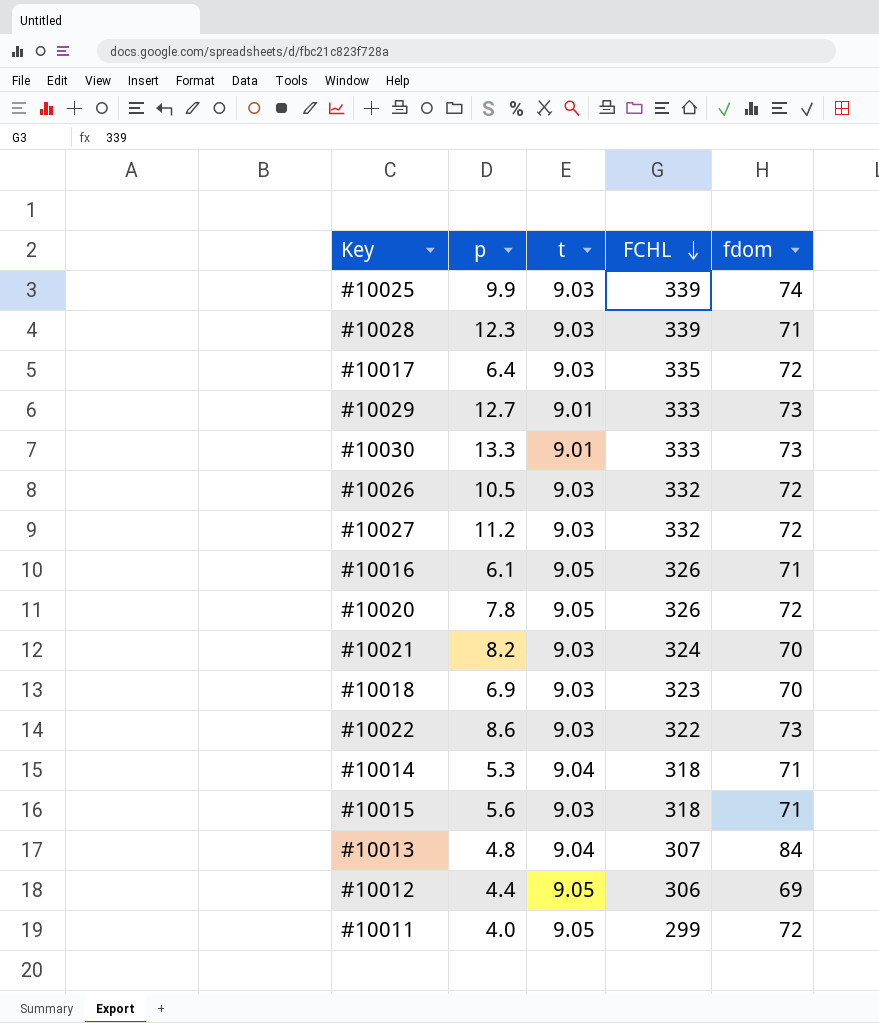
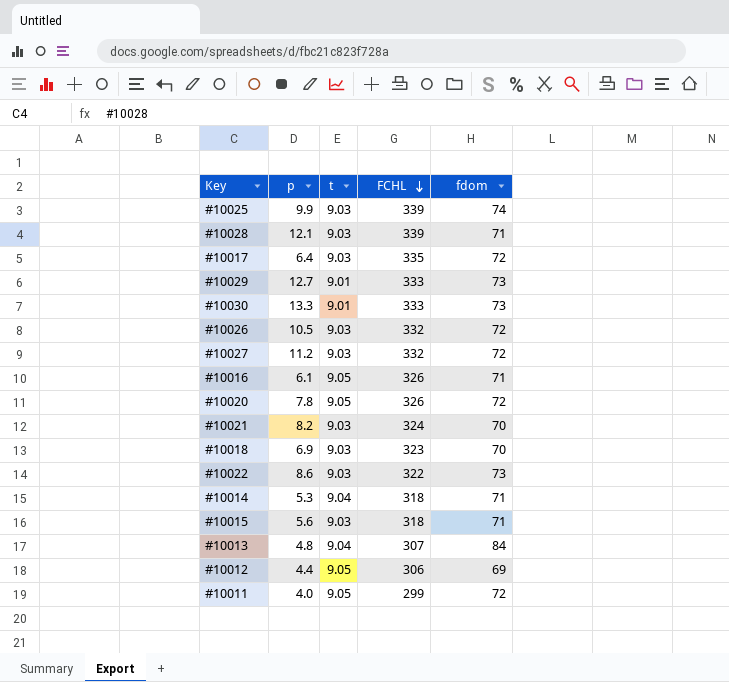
#10028 | p: 12.3 -> 12.1

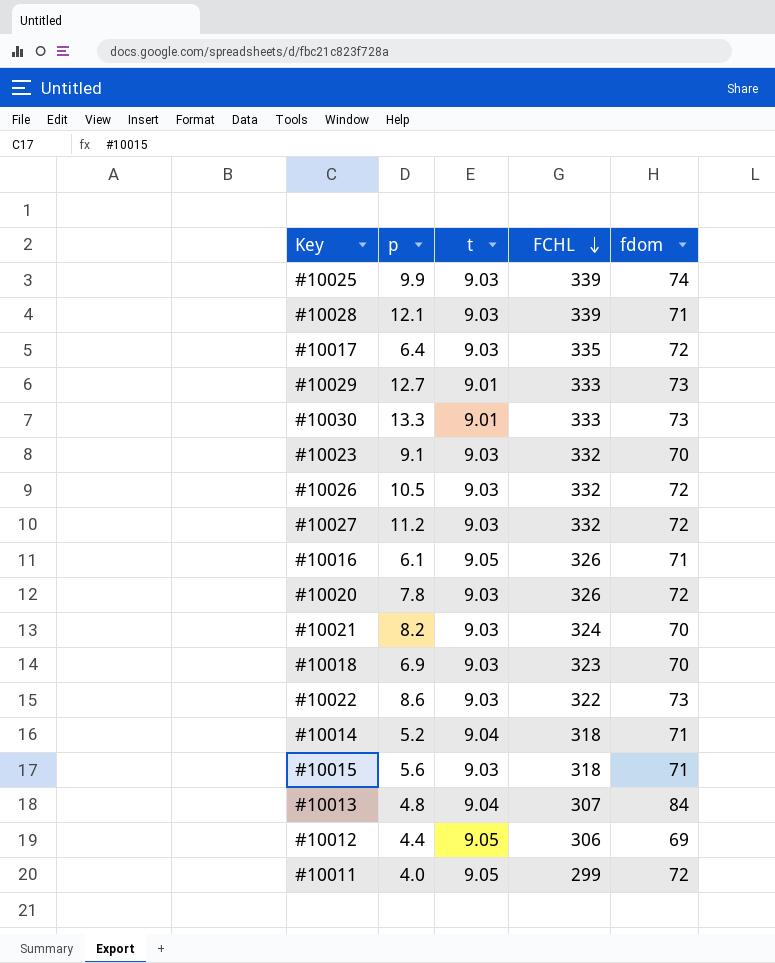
row #10023: none -> 9.1 | 9.03 | 332 | 70
#10020 | t: 9.05 -> 9.03
#10014 | p: 5.3 -> 5.2

